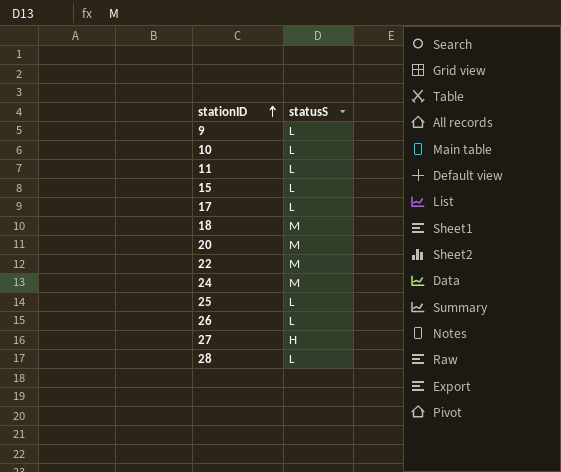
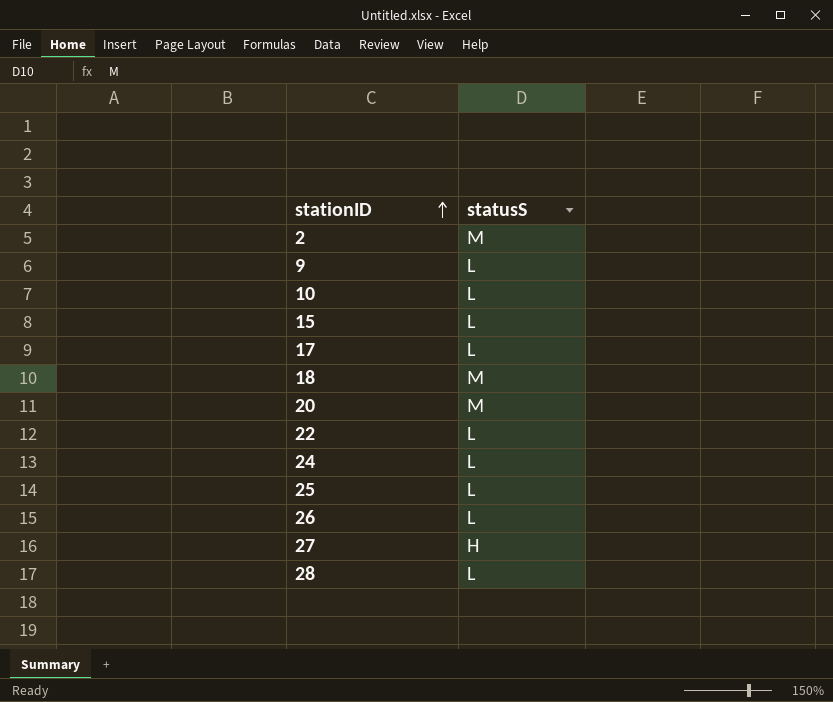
row 11: L -> none
row 2: none -> M
22 | statusS: M -> L
24 | statusS: M -> L

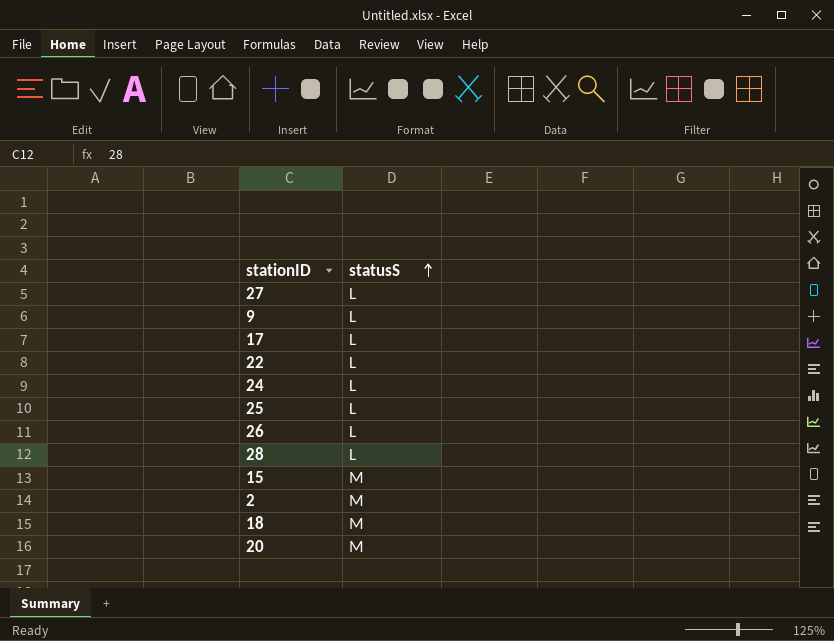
row order: stationID ascending -> statusS ascending
row 10: L -> none
27 | statusS: H -> L
15 | statusS: L -> M

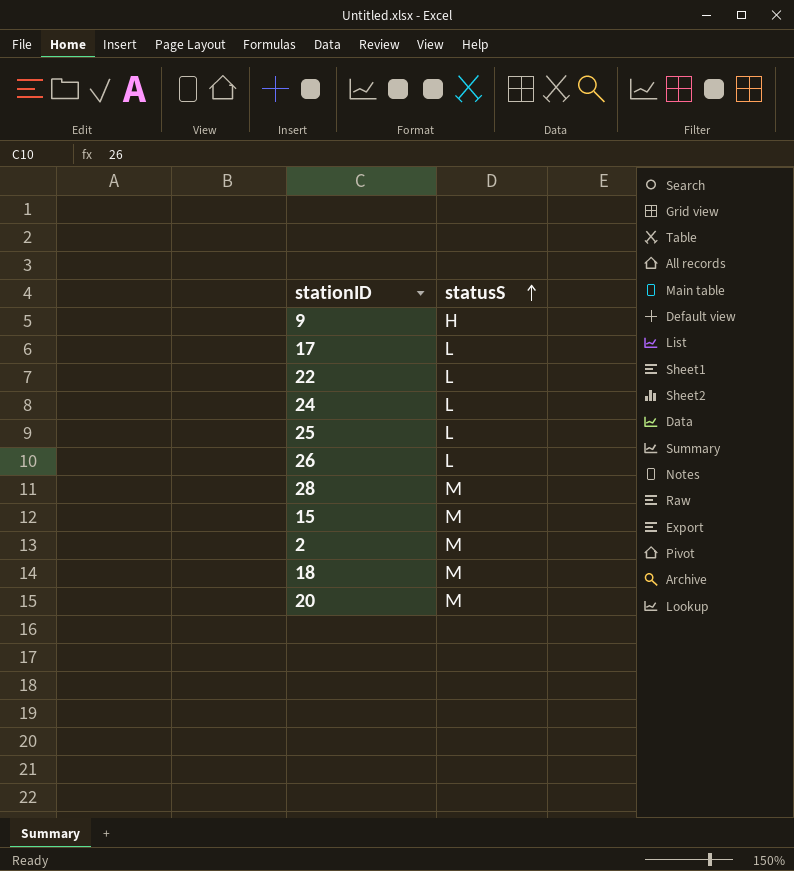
row 27: L -> none
9 | statusS: L -> H
28 | statusS: L -> M

